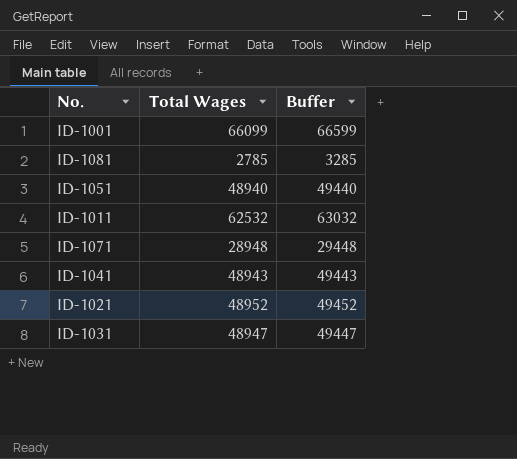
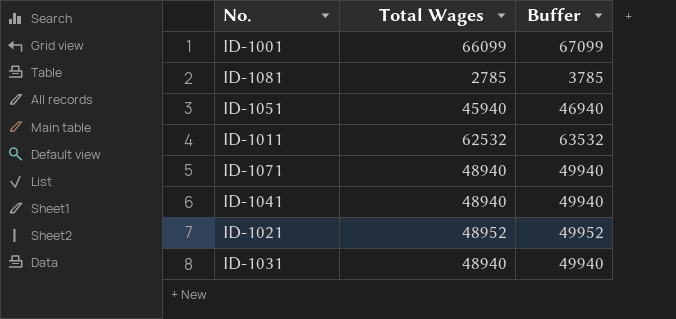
column Buffer | formula: [Total Wages] + 500 -> [Total Wages] + 1000
ID-1051 | Total Wages: 48940 -> 45940
ID-1071 | Total Wages: 28948 -> 48940
ID-1041 | Total Wages: 48943 -> 48940
ID-1031 | Total Wages: 48947 -> 48940

